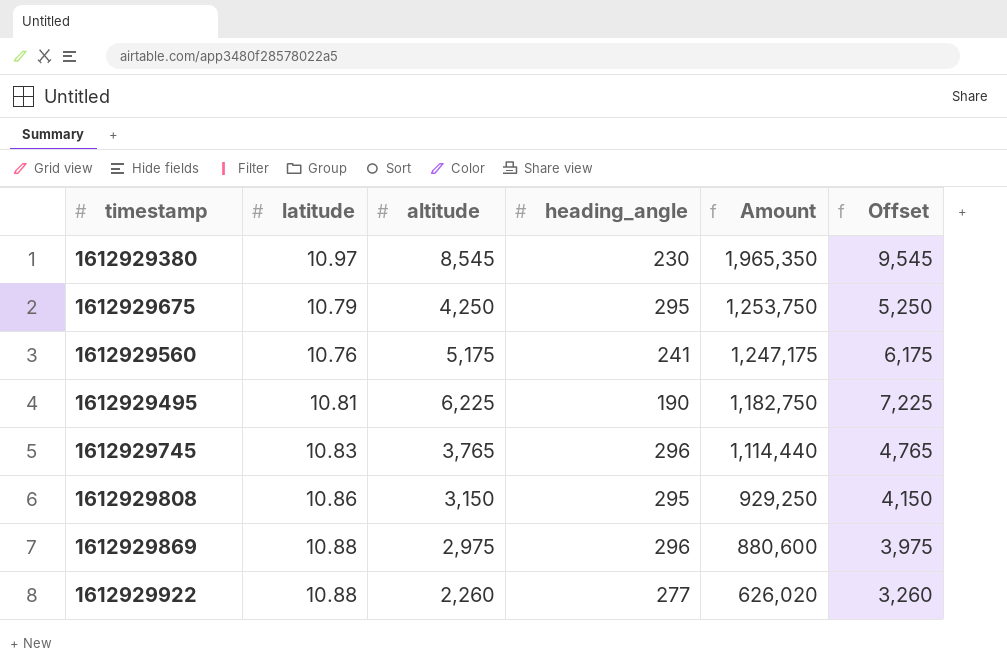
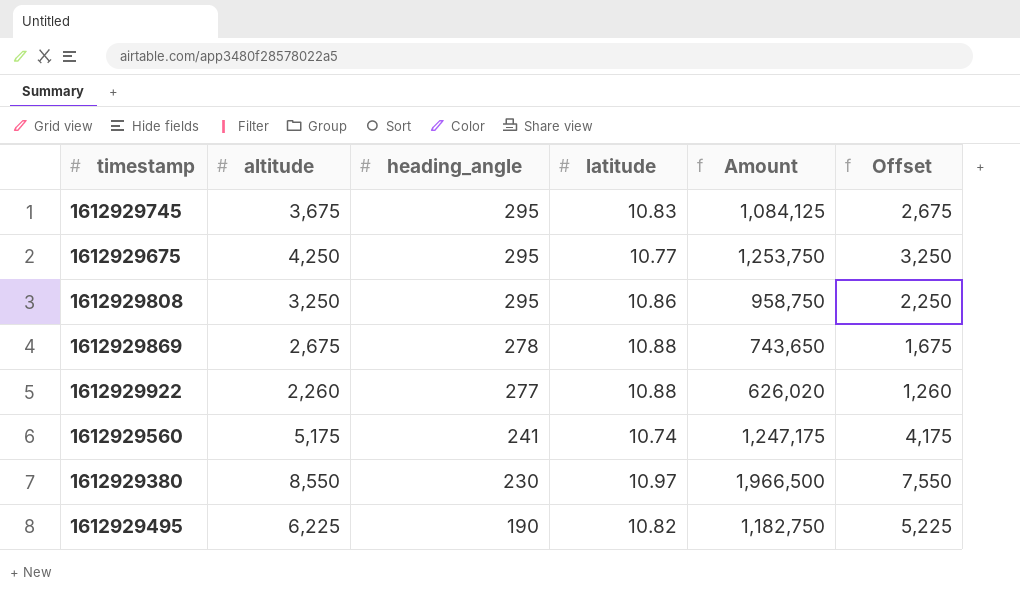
row order: Amount descending -> heading_angle descending
column latitude | position: 2 -> 4
column Offset | formula: [altitude] + 1000 -> [altitude] - 1000
1612929745 | altitude: 3,765 -> 3,675
1612929745 | heading_angle: 296 -> 295
1612929745 | Amount: 1,114,440 -> 1,084,125
1612929675 | latitude: 10.79 -> 10.77
1612929808 | altitude: 3,150 -> 3,250
1612929808 | Amount: 929,250 -> 958,750
1612929869 | altitude: 2,975 -> 2,675
1612929869 | heading_angle: 296 -> 278
1612929869 | Amount: 880,600 -> 743,650
1612929560 | latitude: 10.76 -> 10.74
1612929380 | altitude: 8,545 -> 8,550
1612929380 | Amount: 1,965,350 -> 1,966,500
1612929495 | latitude: 10.81 -> 10.82

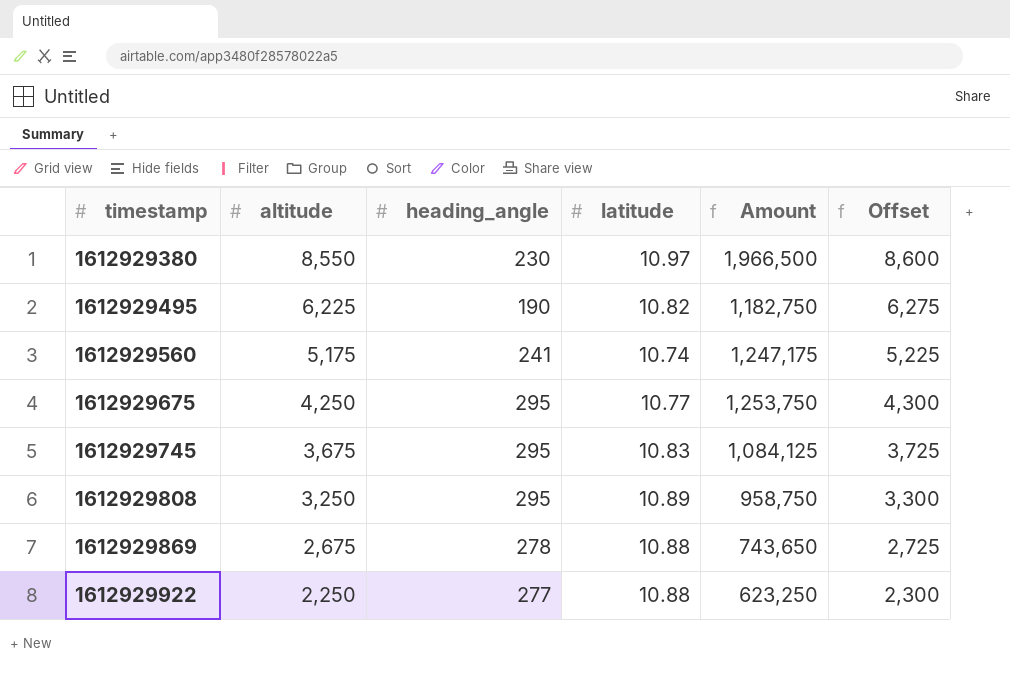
row order: heading_angle descending -> timestamp ascending
column Offset | formula: [altitude] - 1000 -> [altitude] + 50
1612929808 | latitude: 10.86 -> 10.89
1612929922 | altitude: 2,260 -> 2,250
1612929922 | Amount: 626,020 -> 623,250

